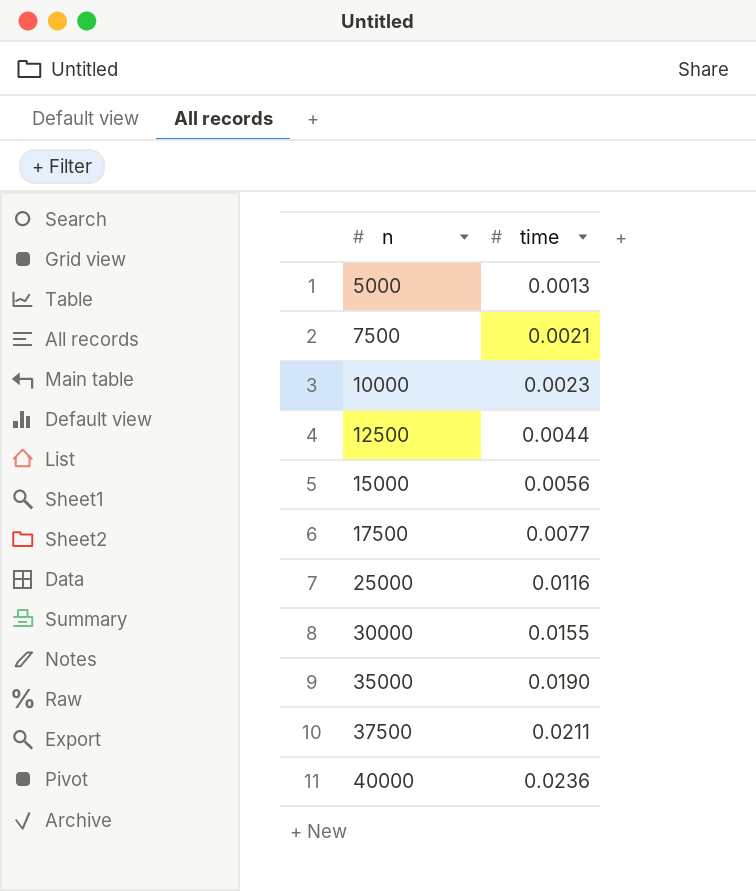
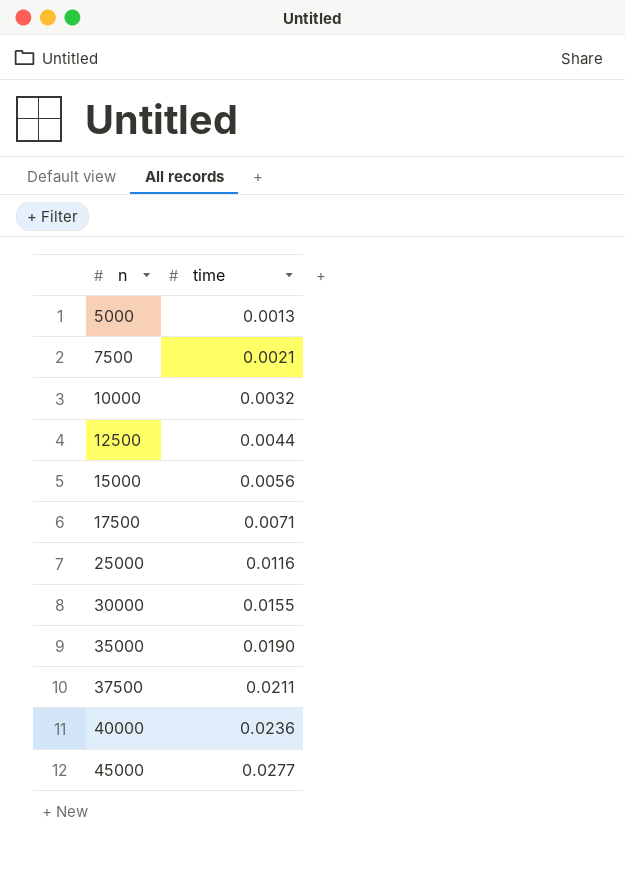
10000 | time: 0.0023 -> 0.0032
17500 | time: 0.0077 -> 0.0071
row 45000: none -> 0.0277

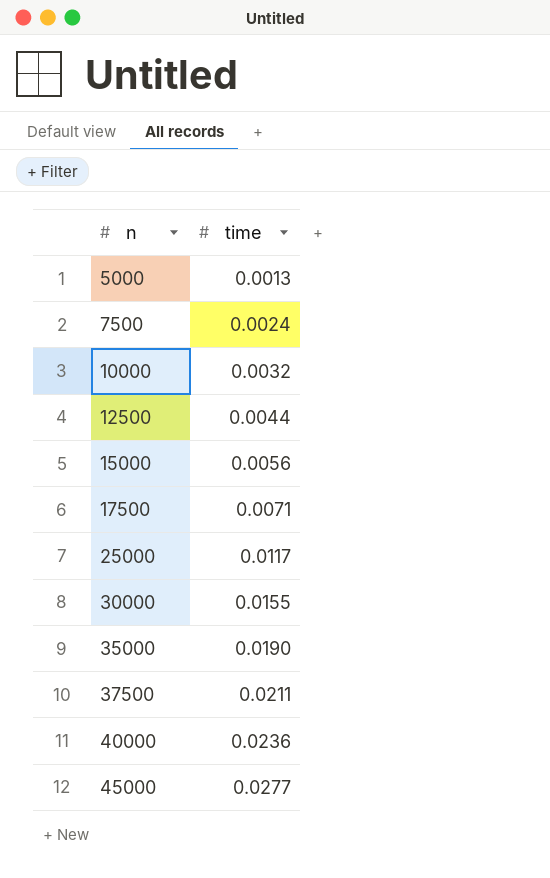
7500 | time: 0.0021 -> 0.0024
25000 | time: 0.0116 -> 0.0117

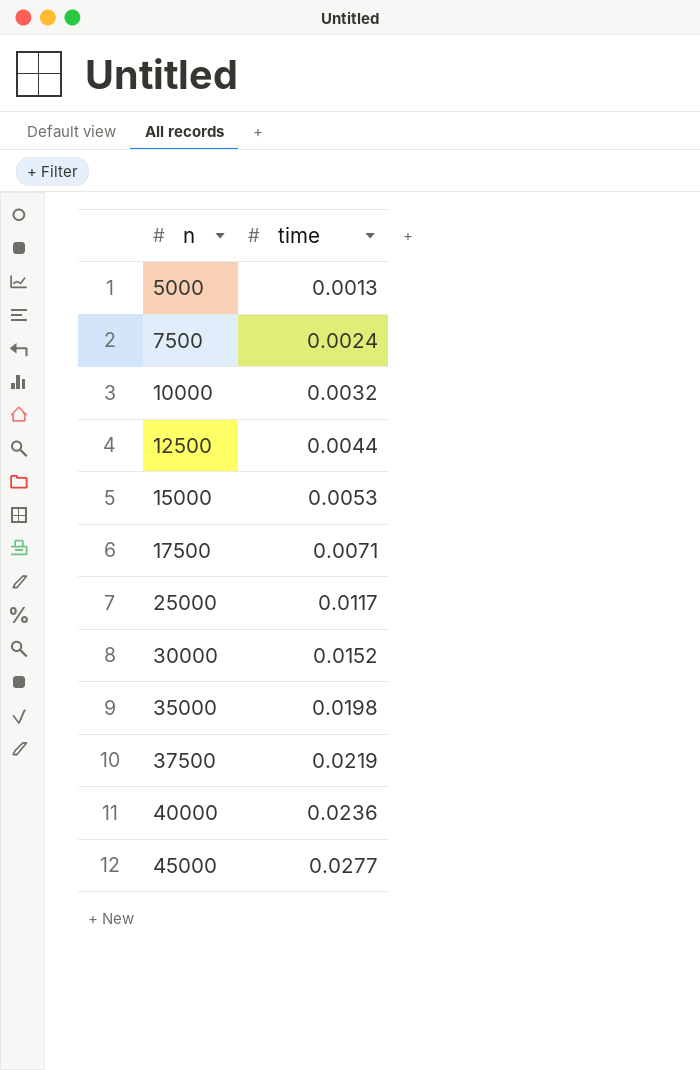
15000 | time: 0.0056 -> 0.0053
30000 | time: 0.0155 -> 0.0152
35000 | time: 0.0190 -> 0.0198
37500 | time: 0.0211 -> 0.0219

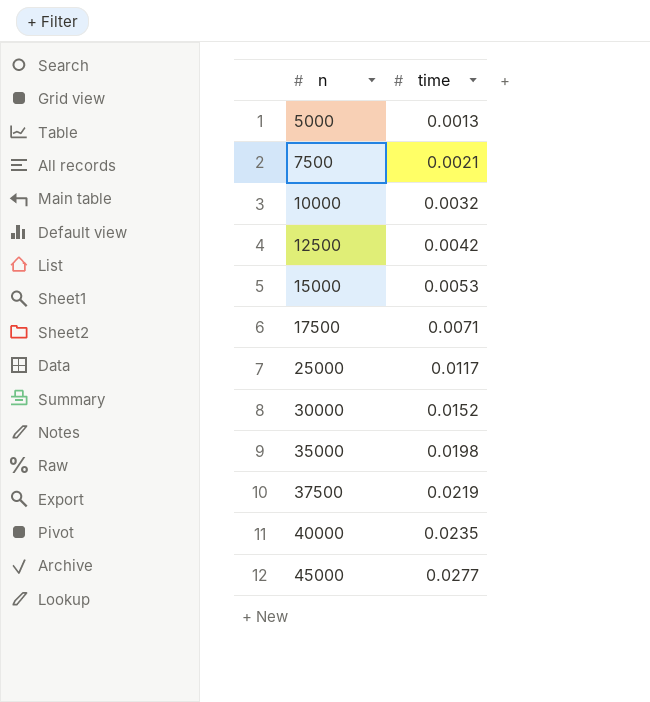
7500 | time: 0.0024 -> 0.0021
12500 | time: 0.0044 -> 0.0042
40000 | time: 0.0236 -> 0.0235

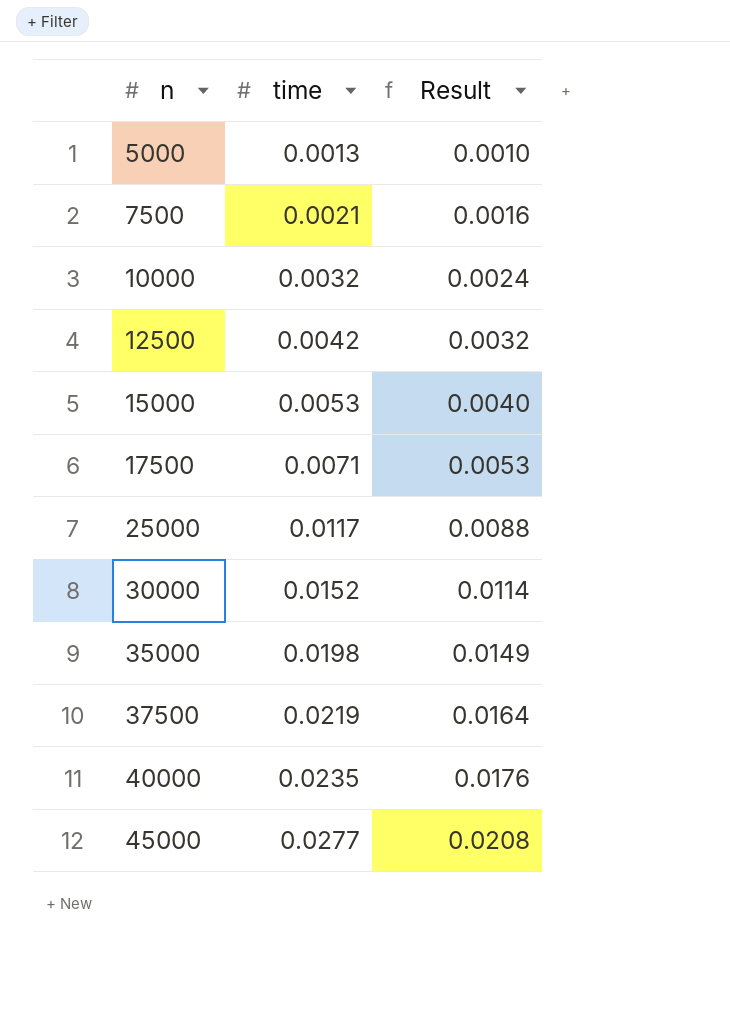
column Result | formula: none -> [time] * 0.75

